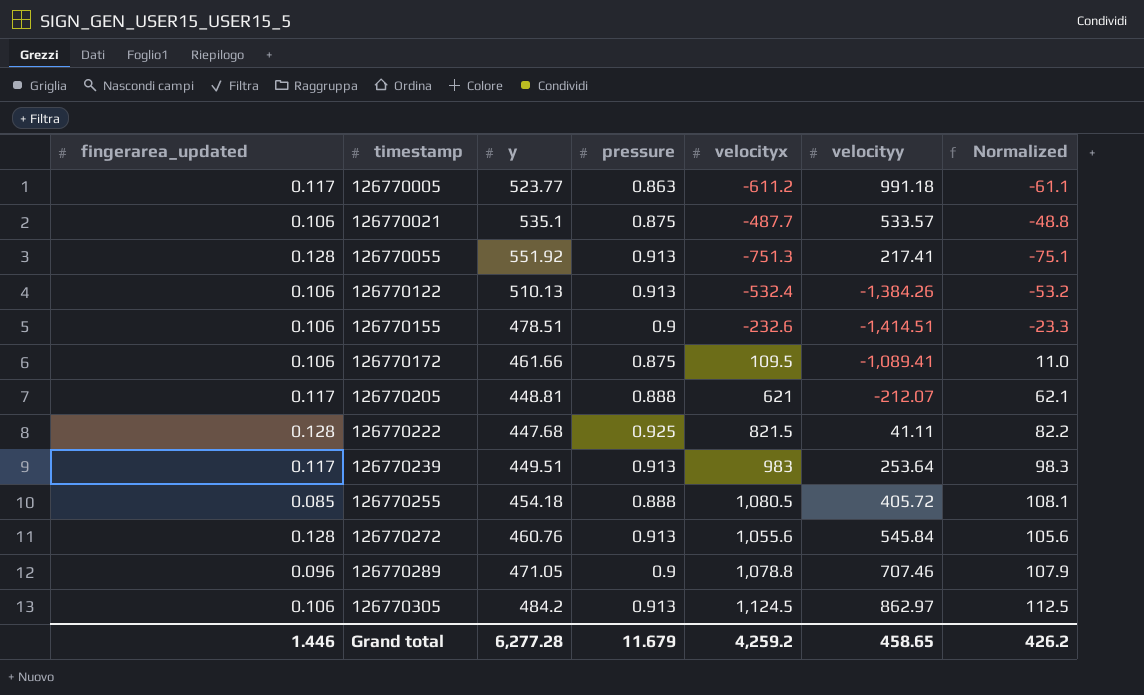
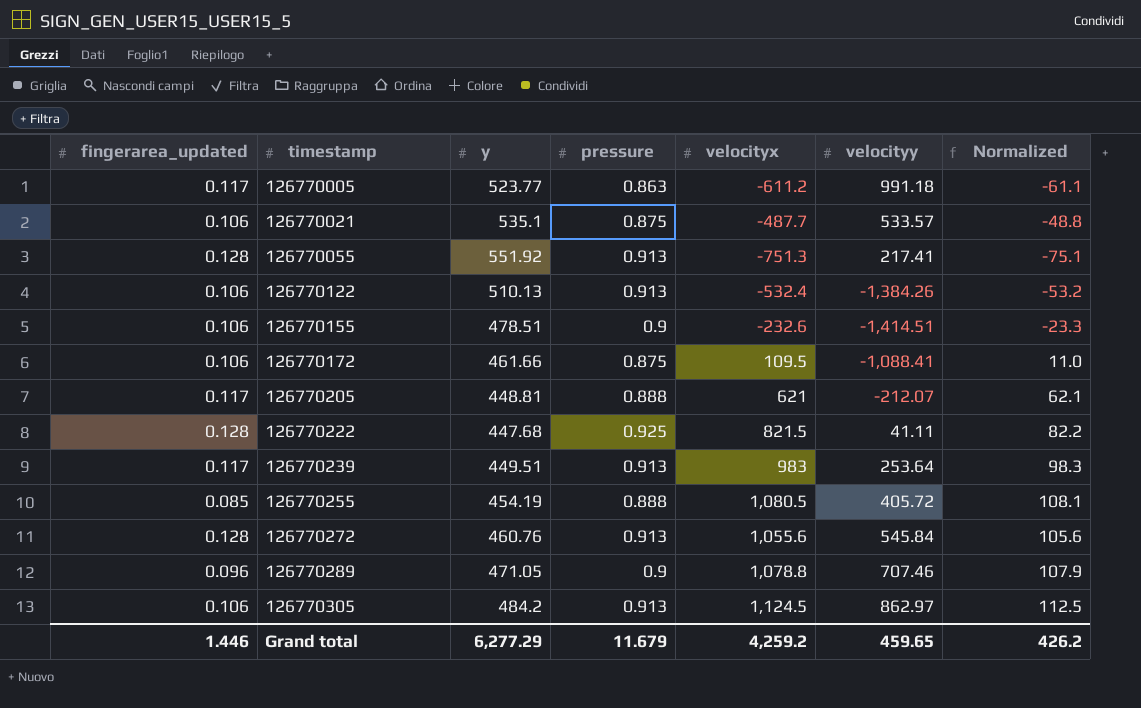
126770172 | velocityy: -1,089.41 -> -1,088.41
126770255 | y: 454.18 -> 454.19
Grand total | y: 6,277.28 -> 6,277.29
Grand total | velocityy: 458.65 -> 459.65

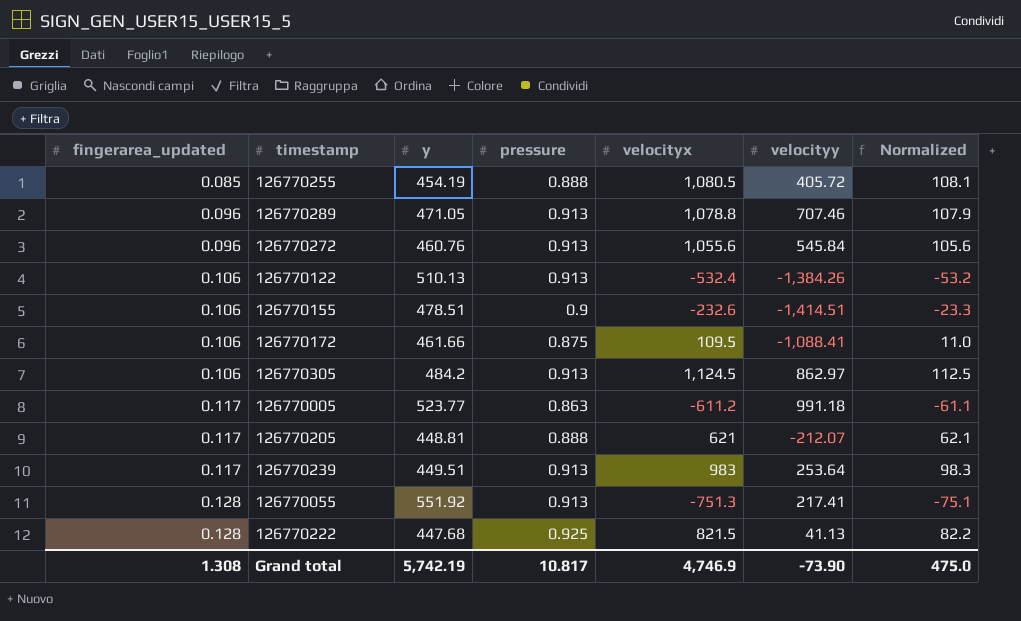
row order: timestamp ascending -> fingerarea_updated ascending
row 126770021: 0.106 | 535.1 | 0.875 | -487.7 | 533.57 | -48.8 -> none
126770289 | pressure: 0.9 -> 0.913
126770272 | fingerarea_updated: 0.128 -> 0.096
126770222 | velocityy: 41.11 -> 41.13
Grand total | fingerarea_updated: 1.446 -> 1.308
Grand total | y: 6,277.29 -> 5,742.19
Grand total | pressure: 11.679 -> 10.817
Grand total | velocityx: 4,259.2 -> 4,746.9
Grand total | velocityy: 459.65 -> -73.90
Grand total | Normalized: 426.2 -> 475.0

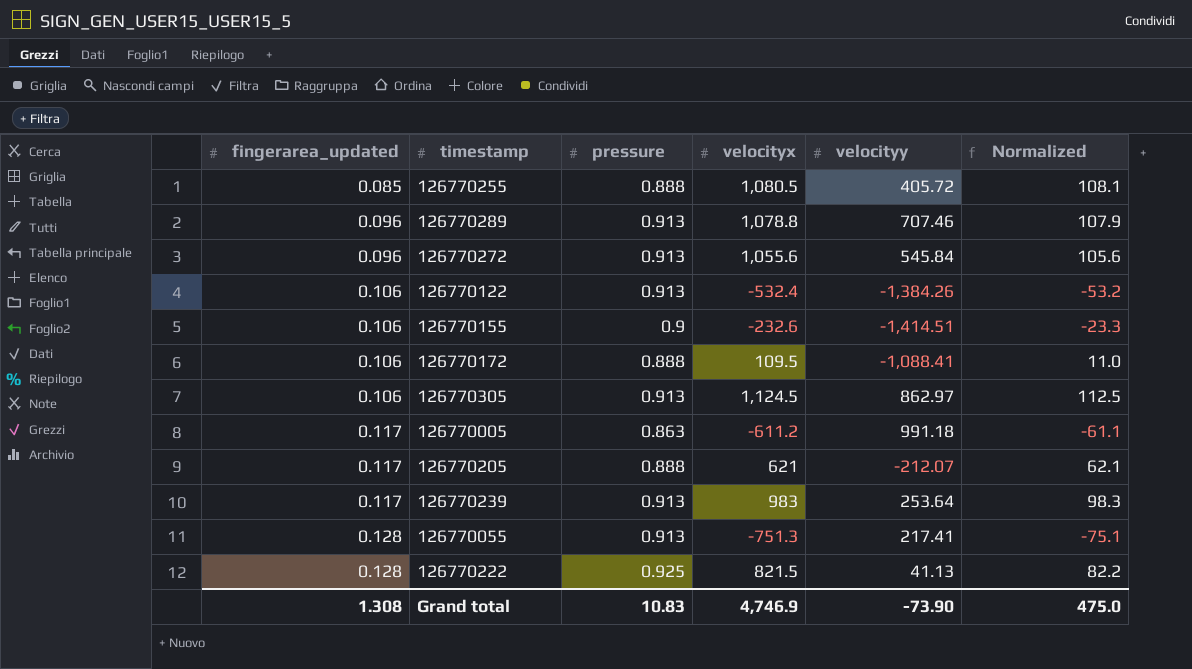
column y | position: 3 -> none
126770172 | pressure: 0.875 -> 0.888
Grand total | pressure: 10.817 -> 10.83

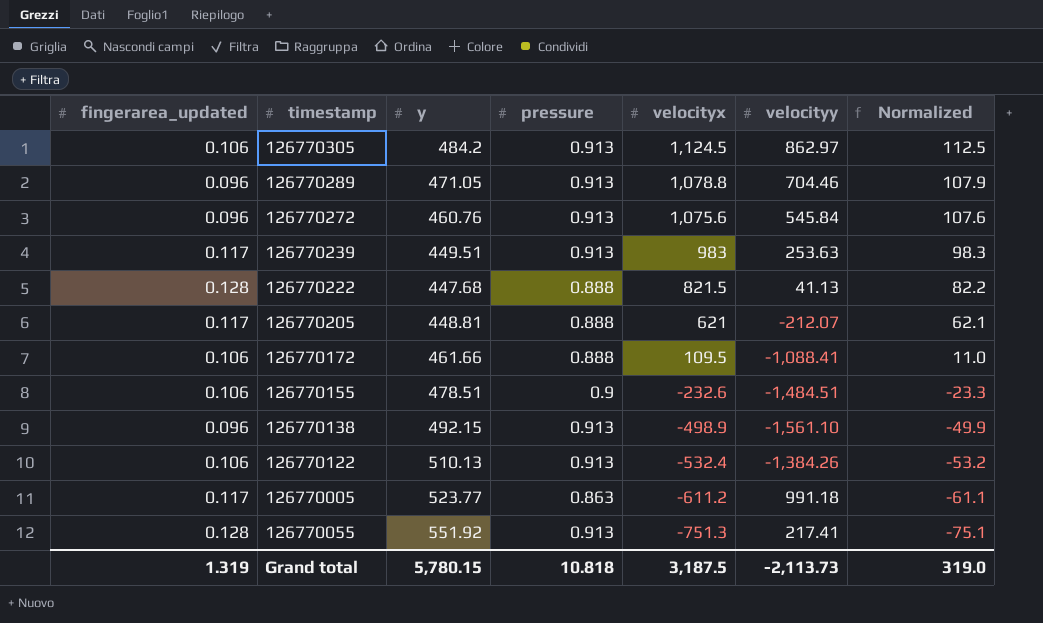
row order: fingerarea_updated ascending -> velocityx descending
column y | position: none -> 3
row 126770255: 0.085 | 0.888 | 1,080.5 | 405.72 | 108.1 -> none
126770289 | velocityy: 707.46 -> 704.46
126770272 | velocityx: 1,055.6 -> 1,075.6
126770272 | Normalized: 105.6 -> 107.6
126770239 | velocityy: 253.64 -> 253.63
126770222 | pressure: 0.925 -> 0.888
126770155 | velocityy: -1,414.51 -> -1,484.51
row 126770138: none -> 0.096 | 492.15 | 0.913 | -498.9 | -1,561.10 | -49.9
Grand total | fingerarea_updated: 1.308 -> 1.319
Grand total | pressure: 10.83 -> 10.818
Grand total | velocityx: 4,746.9 -> 3,187.5
Grand total | velocityy: -73.90 -> -2,113.73
Grand total | Normalized: 475.0 -> 319.0

